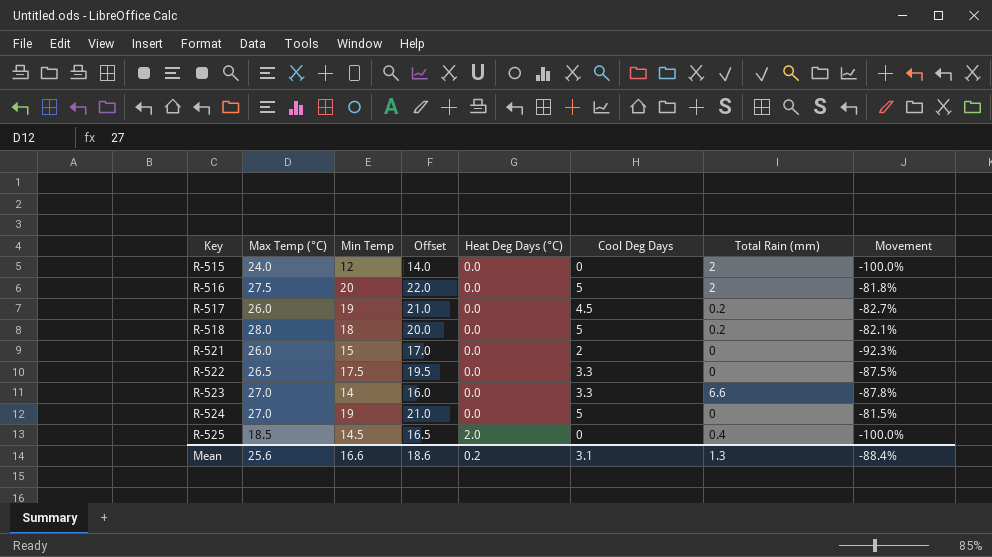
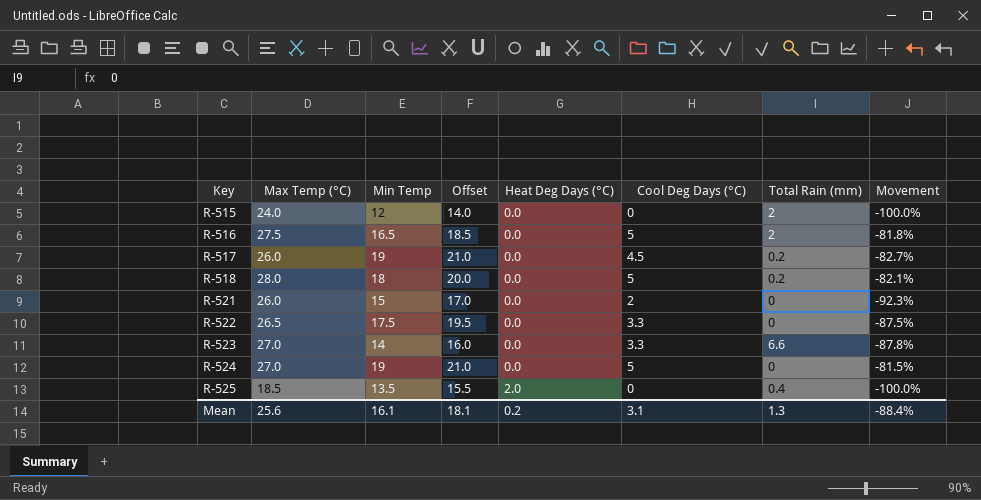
column name: Cool Deg Days -> Cool Deg Days (°C)
R-516 | Min Temp: 20 -> 16.5
R-516 | Offset: 22.0 -> 18.5
R-525 | Min Temp: 14.5 -> 13.5
R-525 | Offset: 16.5 -> 15.5
Mean | Min Temp: 16.6 -> 16.1
Mean | Offset: 18.6 -> 18.1

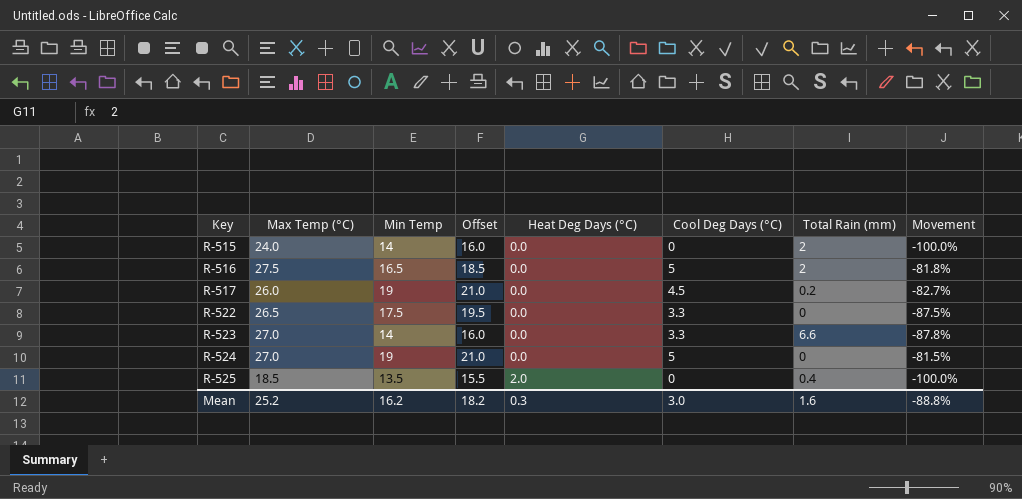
row R-518: 28.0 | 18 | 20.0 | 0.0 | 5 | 0.2 | -82.1% -> none
row R-521: 26.0 | 15 | 17.0 | 0.0 | 2 | 0 | -92.3% -> none
R-515 | Min Temp: 12 -> 14
R-515 | Offset: 14.0 -> 16.0
Mean | Max Temp (°C): 25.6 -> 25.2
Mean | Min Temp: 16.1 -> 16.2
Mean | Offset: 18.1 -> 18.2
Mean | Heat Deg Days (°C): 0.2 -> 0.3
Mean | Cool Deg Days (°C): 3.1 -> 3.0
Mean | Total Rain (mm): 1.3 -> 1.6
Mean | Movement: -88.4% -> -88.8%

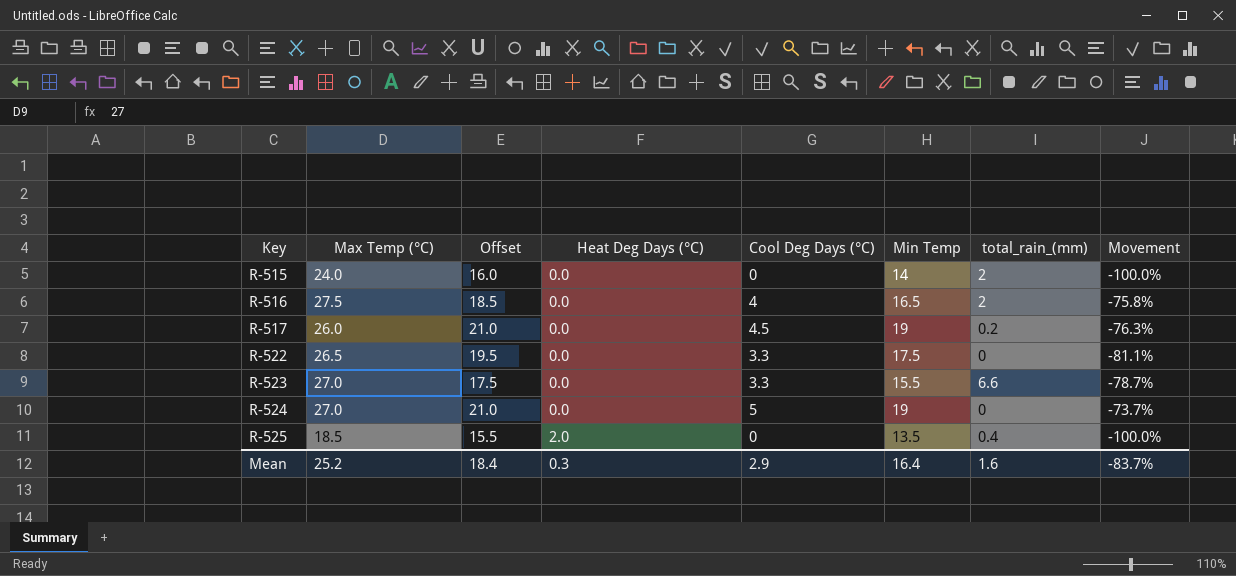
column Min Temp | position: 3 -> 6
column name: Total Rain (mm) -> total_rain_(mm)
column Movement | formula: ([Cool Deg Days (°C)] - [Max Temp (°C)]) / [Max Temp (°C)] -> ([Cool Deg Days (°C)] - [Min Temp]) / [Min Temp]
R-516 | Cool Deg Days (°C): 5 -> 4
R-523 | Offset: 16.0 -> 17.5
R-523 | Min Temp: 14 -> 15.5
Mean | Offset: 18.2 -> 18.4
Mean | Cool Deg Days (°C): 3.0 -> 2.9
Mean | Min Temp: 16.2 -> 16.4
Mean | Movement: -88.8% -> -83.7%

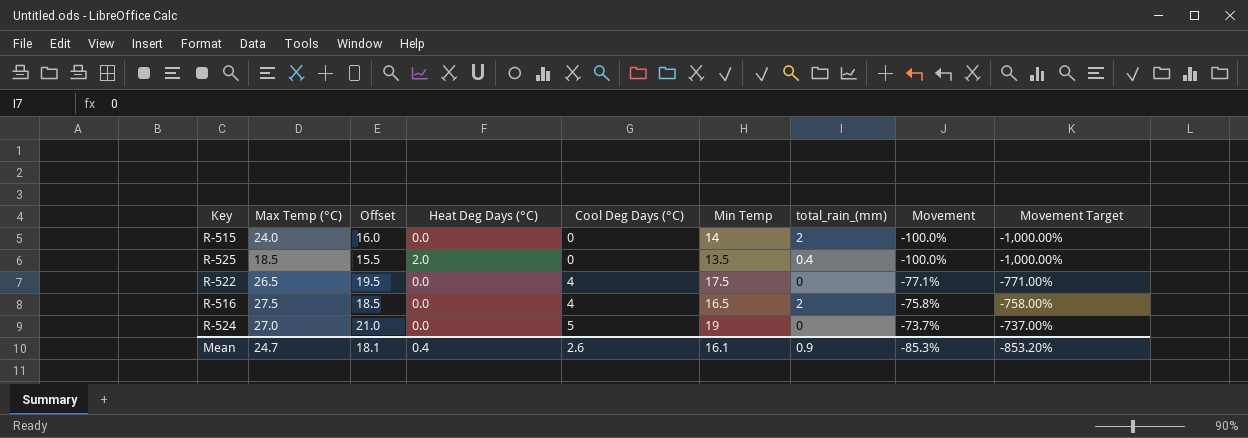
row order: Key ascending -> Cool Deg Days (°C) ascending
column Movement Target | formula: none -> [Movement] * 10
row R-517: 26.0 | 21.0 | 0.0 | 4.5 | 19 | 0.2 | -76.3% -> none
row R-523: 27.0 | 17.5 | 0.0 | 3.3 | 15.5 | 6.6 | -78.7% -> none
R-522 | Cool Deg Days (°C): 3.3 -> 4
R-522 | Movement: -81.1% -> -77.1%
Mean | Max Temp (°C): 25.2 -> 24.7
Mean | Offset: 18.4 -> 18.1
Mean | Heat Deg Days (°C): 0.3 -> 0.4
Mean | Cool Deg Days (°C): 2.9 -> 2.6
Mean | Min Temp: 16.4 -> 16.1
Mean | total_rain_(mm): 1.6 -> 0.9
Mean | Movement: -83.7% -> -85.3%

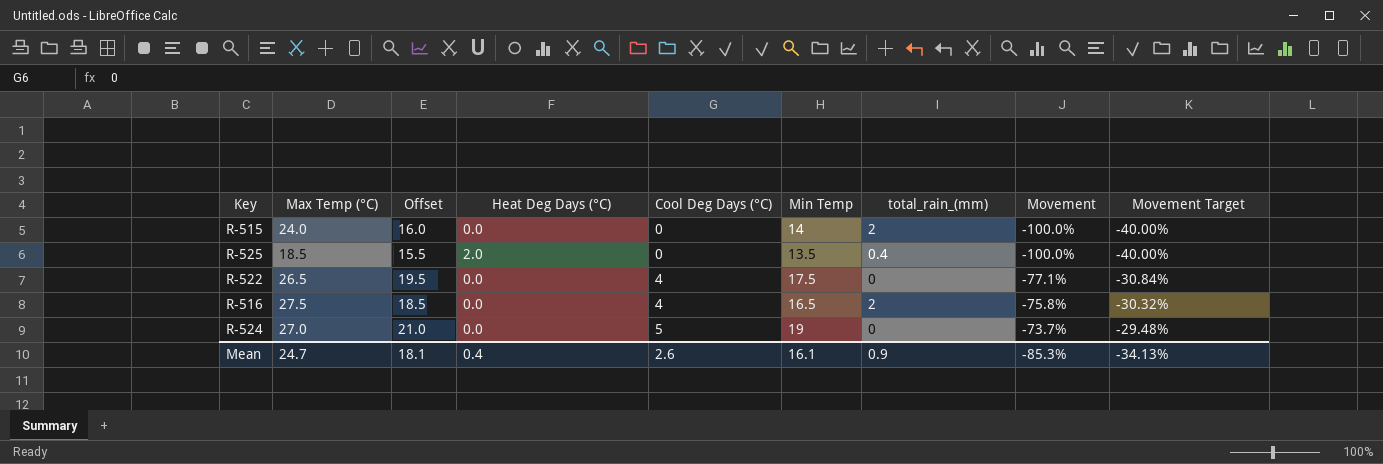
column Movement Target | formula: [Movement] * 10 -> [Movement] * 0.4
Mean | Movement Target: -853.20% -> -34.13%

